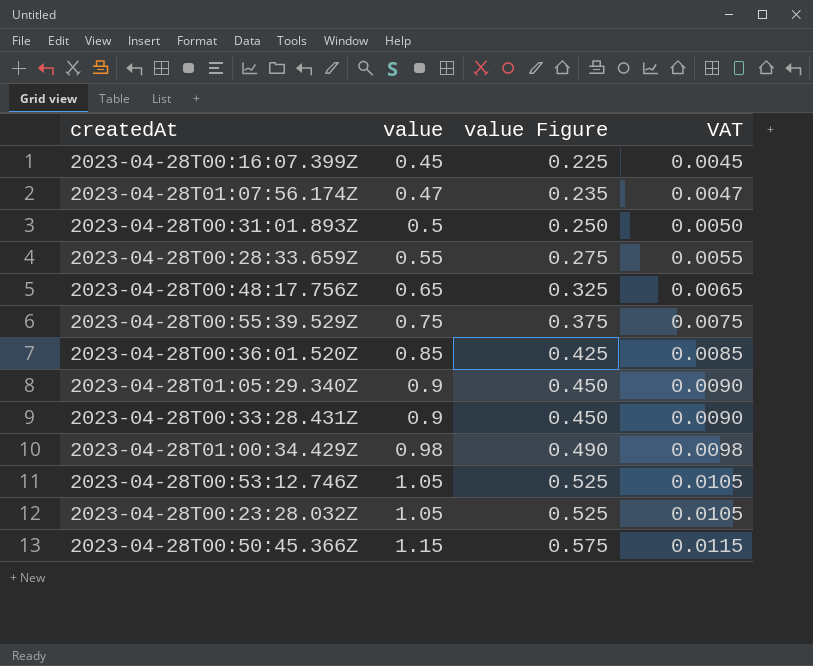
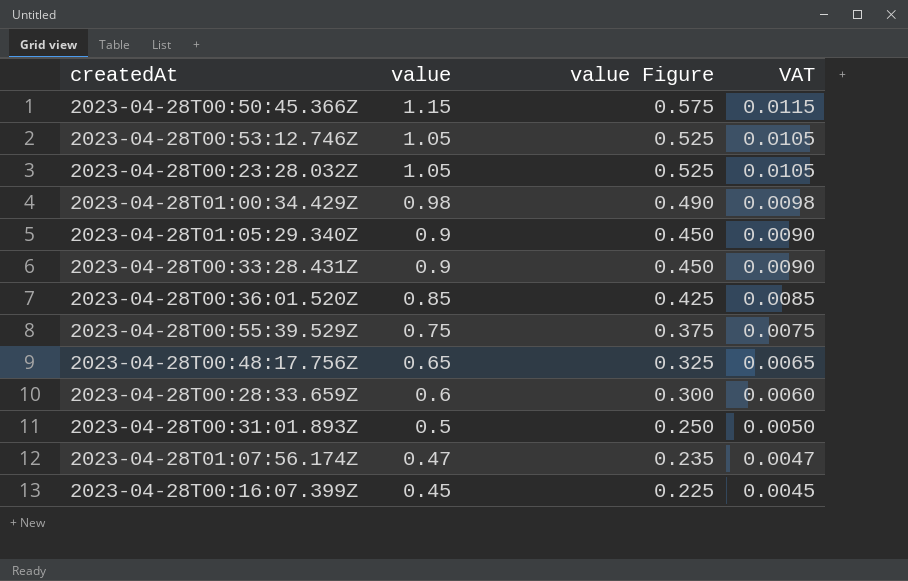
row order: value ascending -> value descending
2023-04-28T00:28:33.659Z | value: 0.55 -> 0.6
2023-04-28T00:28:33.659Z | value Figure: 0.275 -> 0.300
2023-04-28T00:28:33.659Z | VAT: 0.0055 -> 0.0060

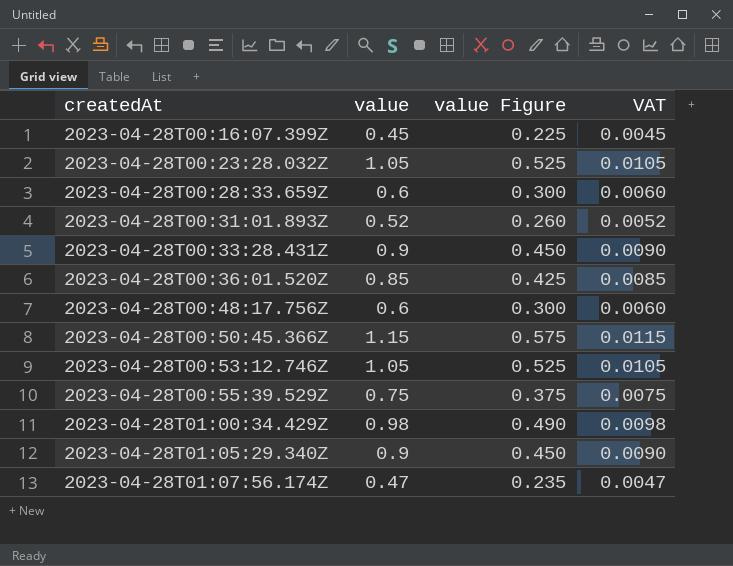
row order: value descending -> createdAt ascending
2023-04-28T00:31:01.893Z | value: 0.5 -> 0.52
2023-04-28T00:31:01.893Z | value Figure: 0.250 -> 0.260
2023-04-28T00:31:01.893Z | VAT: 0.0050 -> 0.0052
2023-04-28T00:48:17.756Z | value: 0.65 -> 0.6
2023-04-28T00:48:17.756Z | value Figure: 0.325 -> 0.300
2023-04-28T00:48:17.756Z | VAT: 0.0065 -> 0.0060

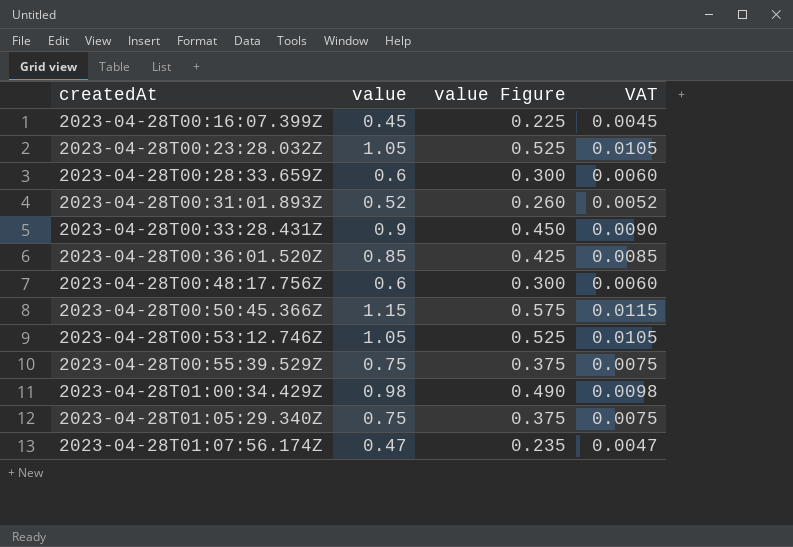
2023-04-28T01:05:29.340Z | value: 0.9 -> 0.75
2023-04-28T01:05:29.340Z | value Figure: 0.450 -> 0.375
2023-04-28T01:05:29.340Z | VAT: 0.0090 -> 0.0075

